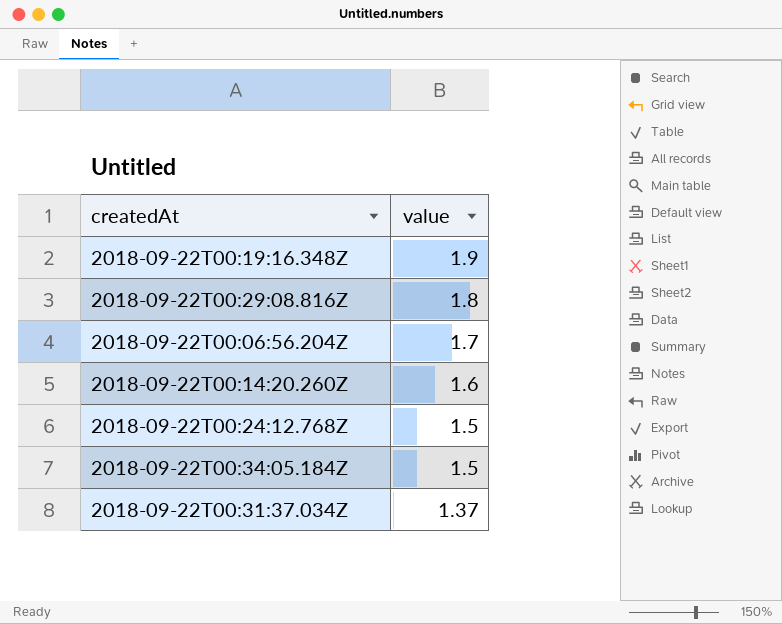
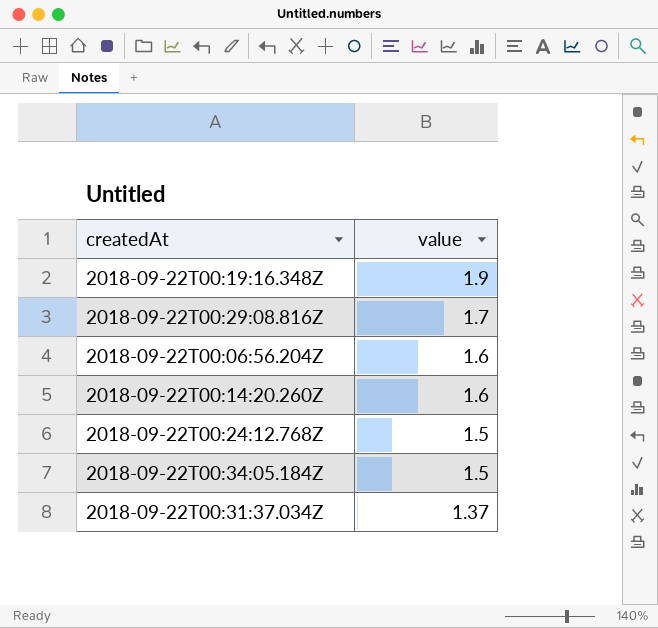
2018-09-22T00:29:08.816Z | value: 1.8 -> 1.7
2018-09-22T00:06:56.204Z | value: 1.7 -> 1.6

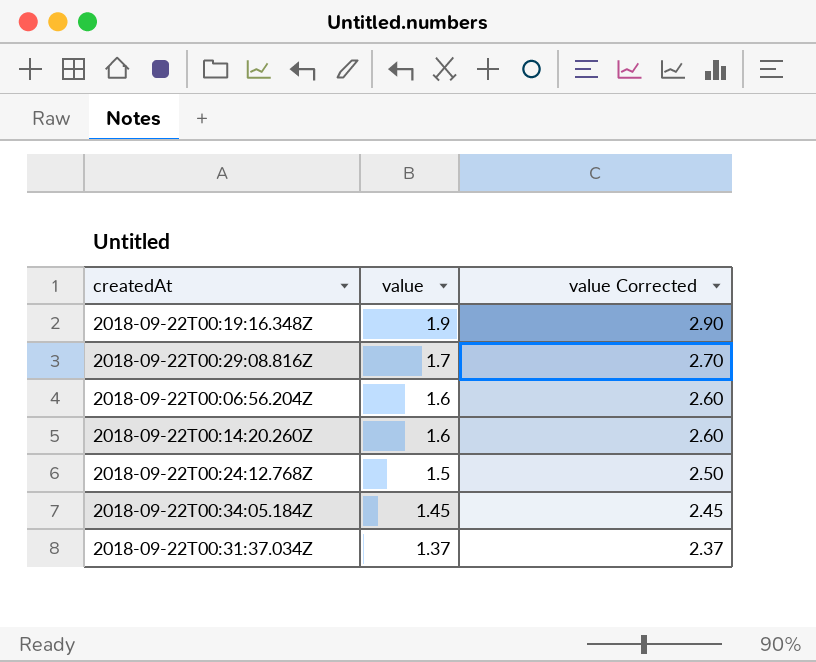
column value Corrected | formula: none -> [value] + 1
2018-09-22T00:34:05.184Z | value: 1.5 -> 1.45

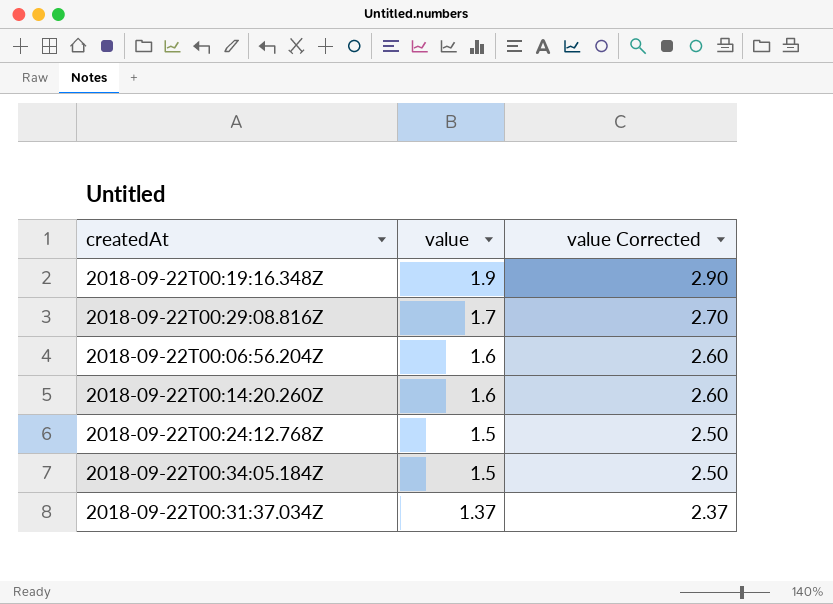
2018-09-22T00:34:05.184Z | value: 1.45 -> 1.5
2018-09-22T00:34:05.184Z | value Corrected: 2.45 -> 2.50

